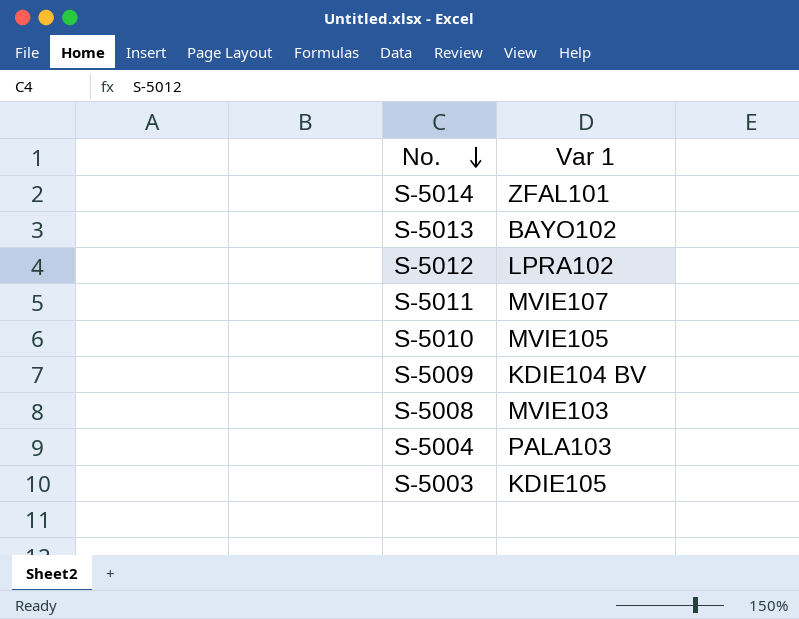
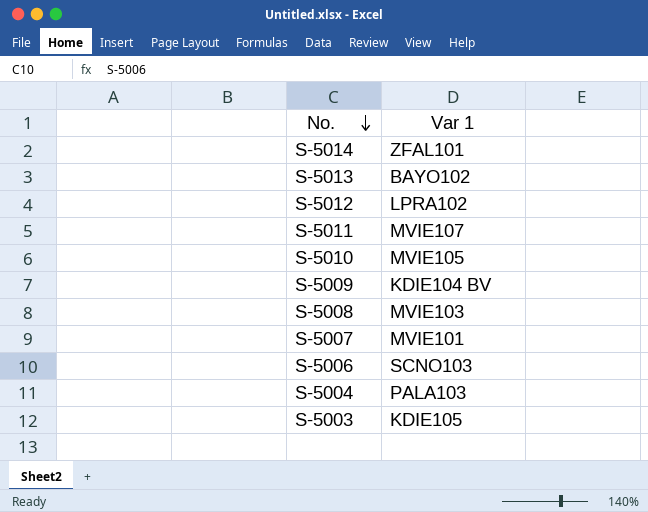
row S-5007: none -> MVIE101
row S-5006: none -> SCNO103

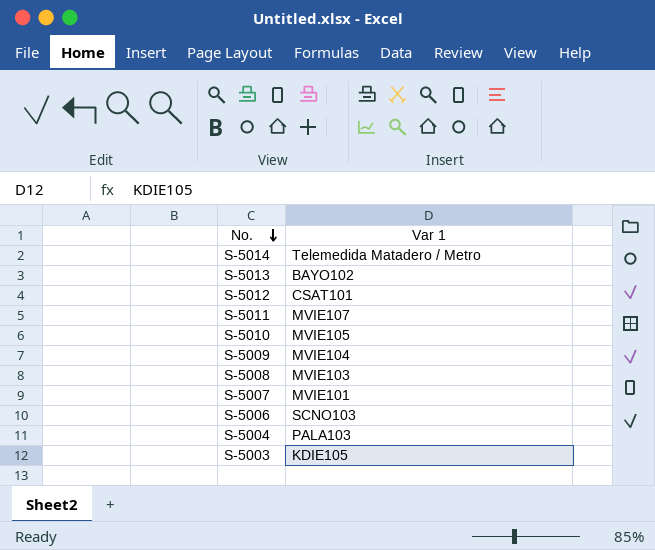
S-5014 | Var 1: ZFAL101 -> Telemedida Matadero / Metro
S-5012 | Var 1: LPRA102 -> CSAT101
S-5009 | Var 1: KDIE104 BV -> MVIE104

